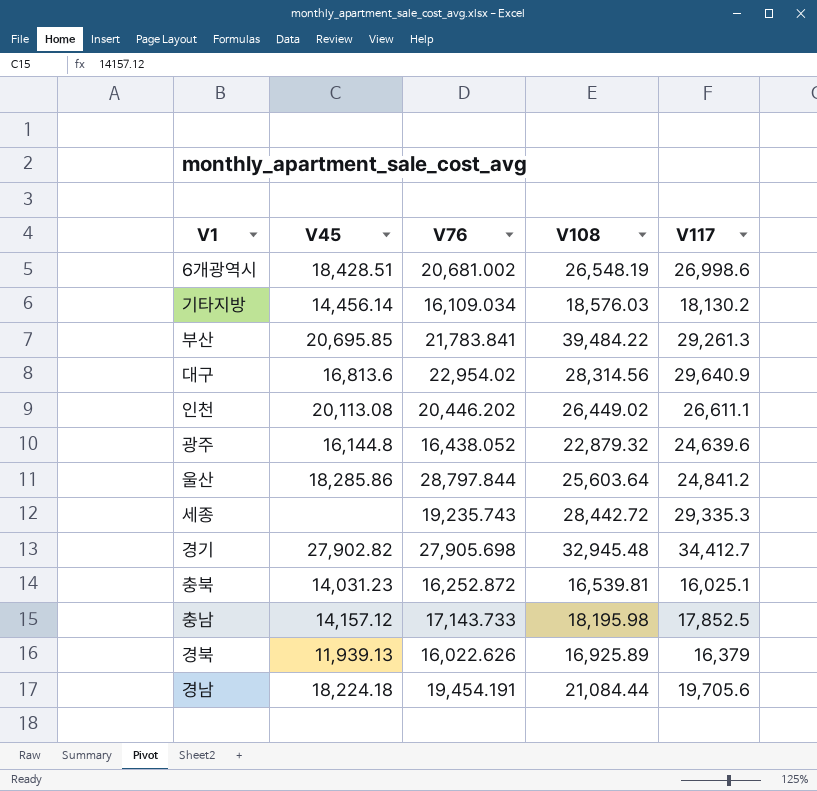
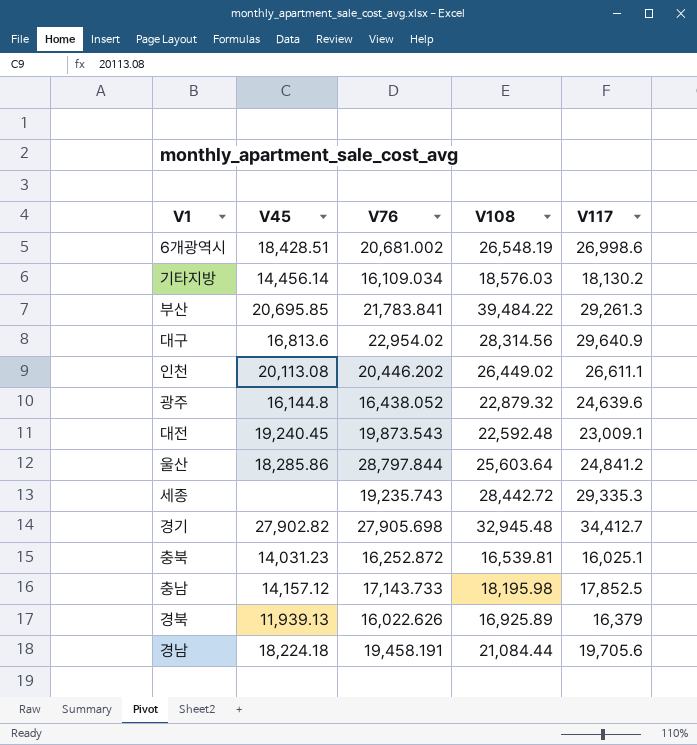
row 대전: none -> 19,240.45 | 19,873.543 | 22,592.48 | 23,009.1
경남 | V76: 19,454.191 -> 19,458.191

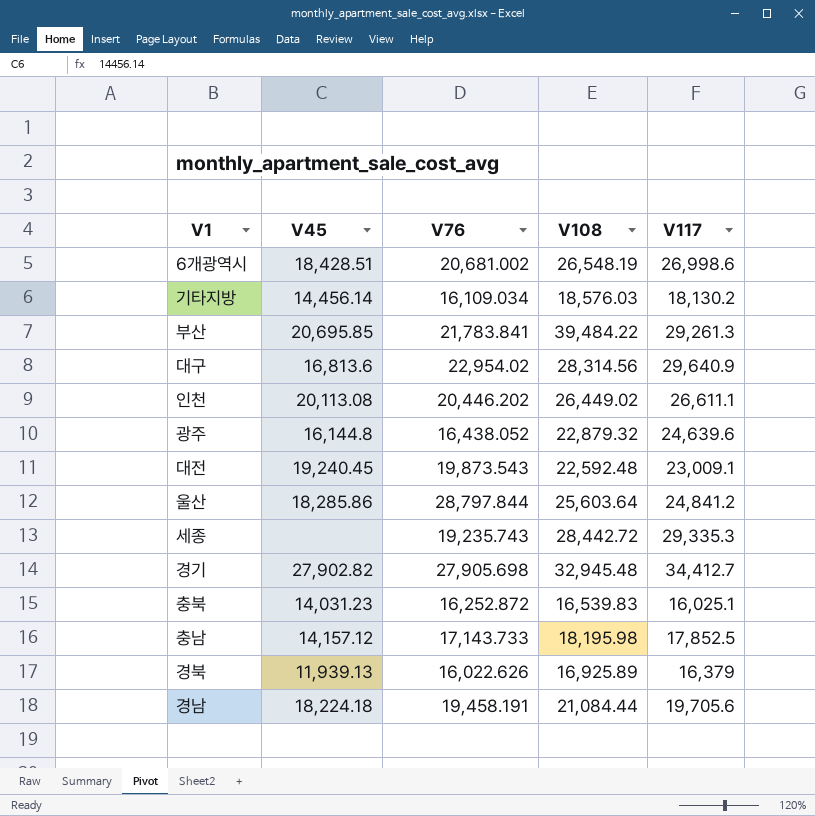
충북 | V108: 16,539.81 -> 16,539.83

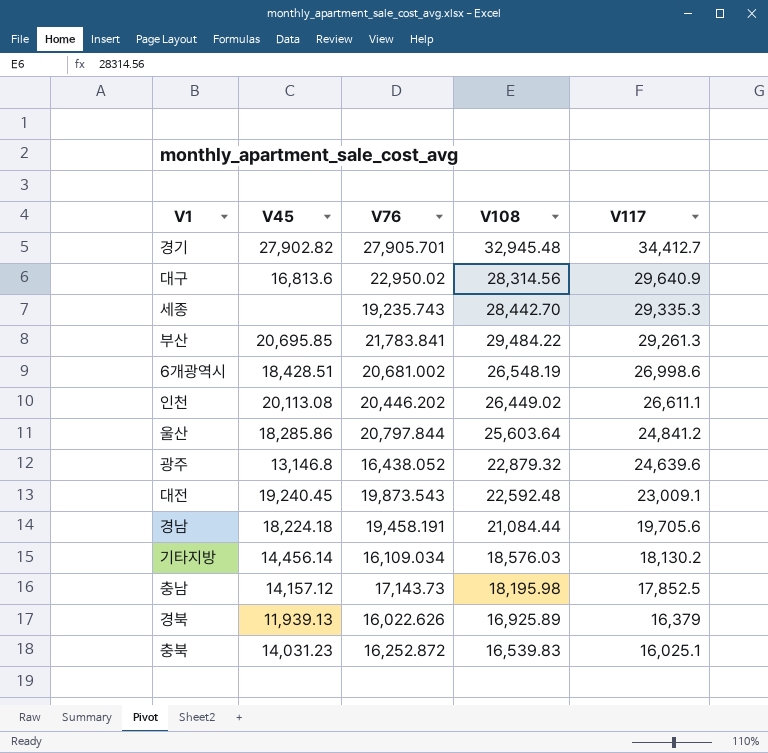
row order: none -> V117 descending
경기 | V76: 27,905.698 -> 27,905.701
대구 | V76: 22,954.02 -> 22,950.02
세종 | V108: 28,442.72 -> 28,442.70
부산 | V108: 39,484.22 -> 29,484.22
울산 | V76: 28,797.844 -> 20,797.844
광주 | V45: 16,144.8 -> 13,146.8
충남 | V76: 17,143.733 -> 17,143.73

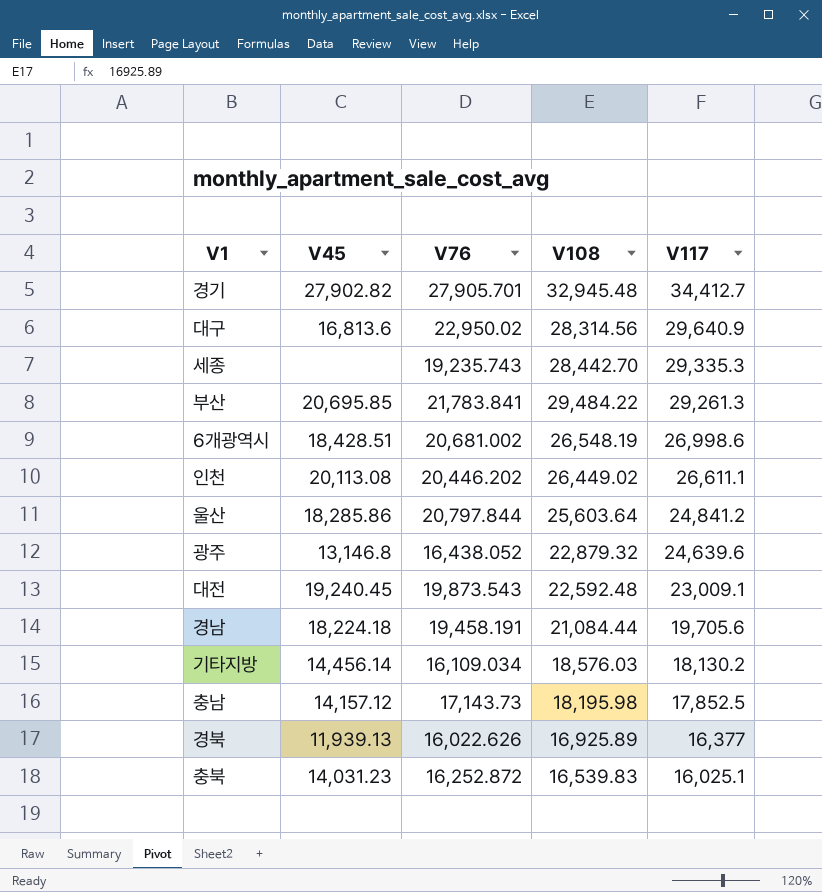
경북 | V117: 16,379 -> 16,377

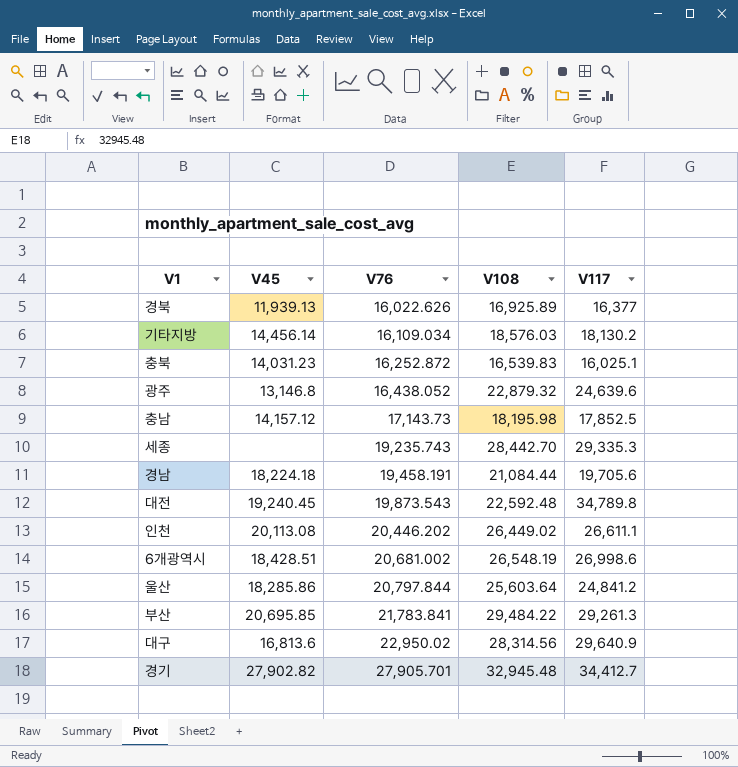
row order: V117 descending -> V76 ascending
대전 | V117: 23,009.1 -> 34,789.8

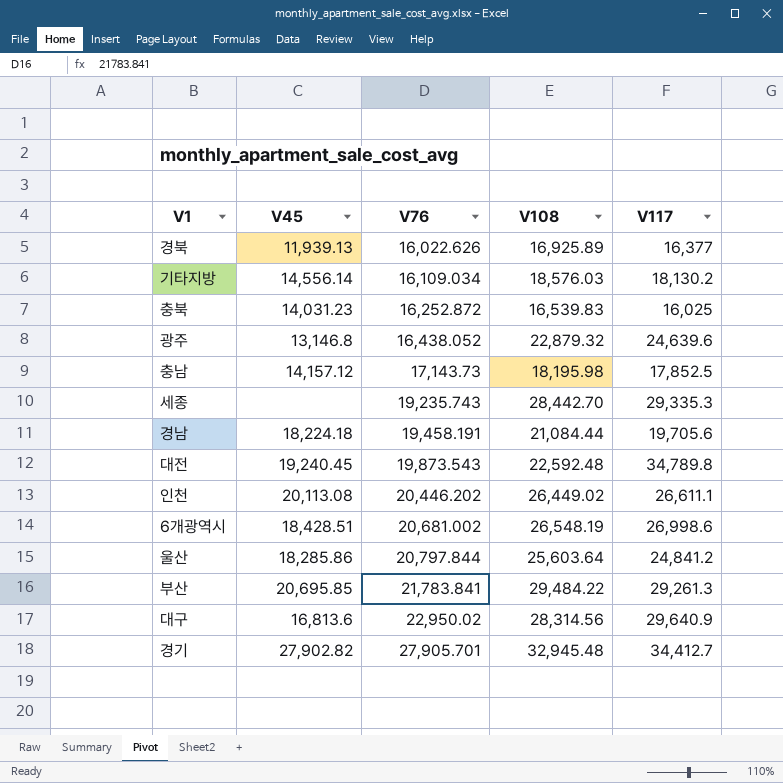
기타지방 | V45: 14,456.14 -> 14,556.14
충북 | V117: 16,025.1 -> 16,025

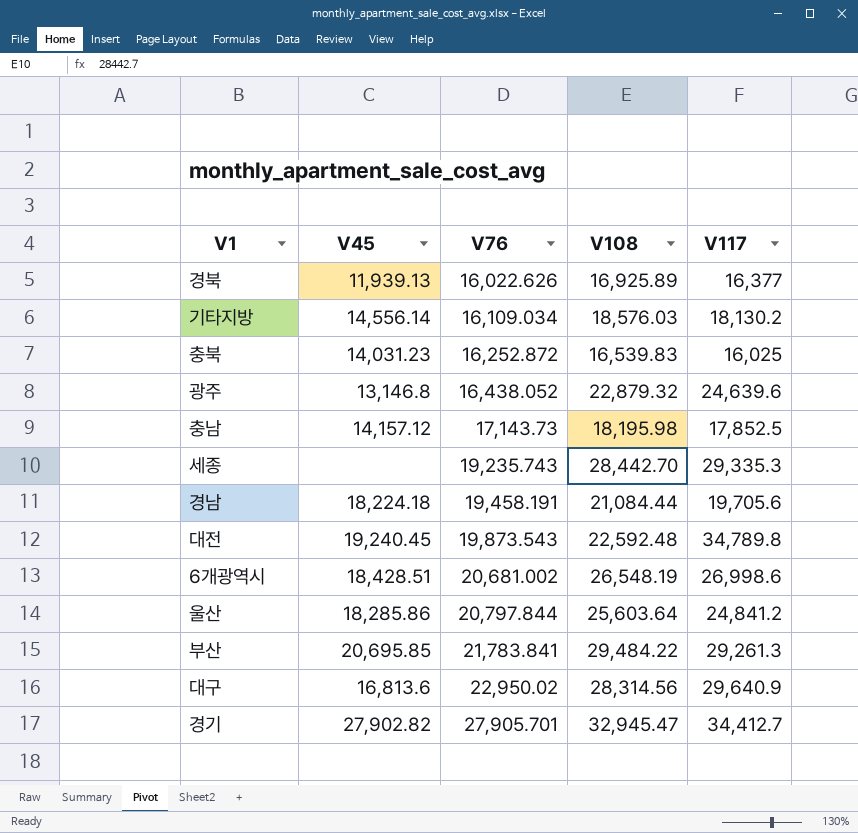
row 인천: 20,113.08 | 20,446.202 | 26,449.02 | 26,611.1 -> none
경기 | V108: 32,945.48 -> 32,945.47

